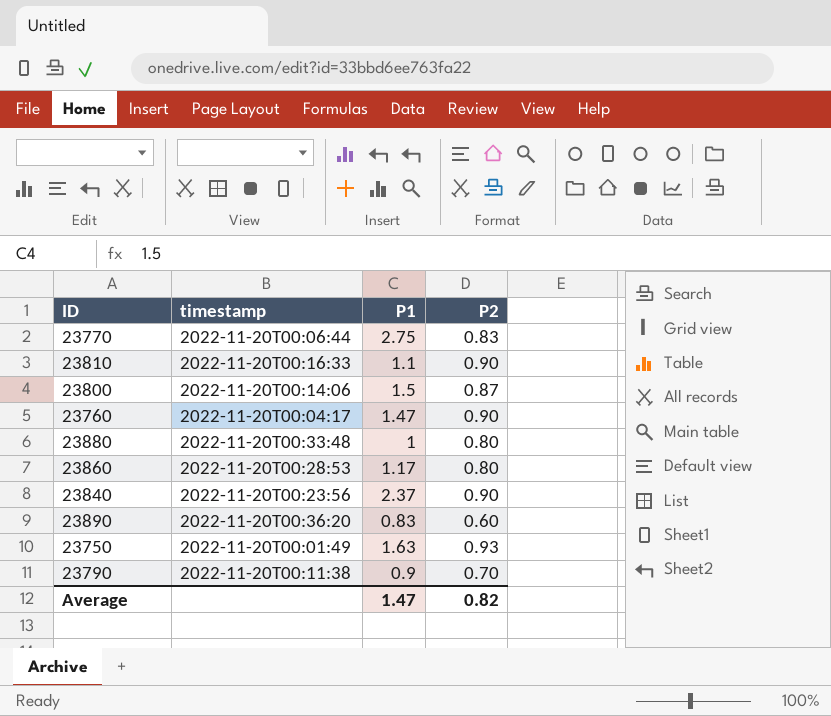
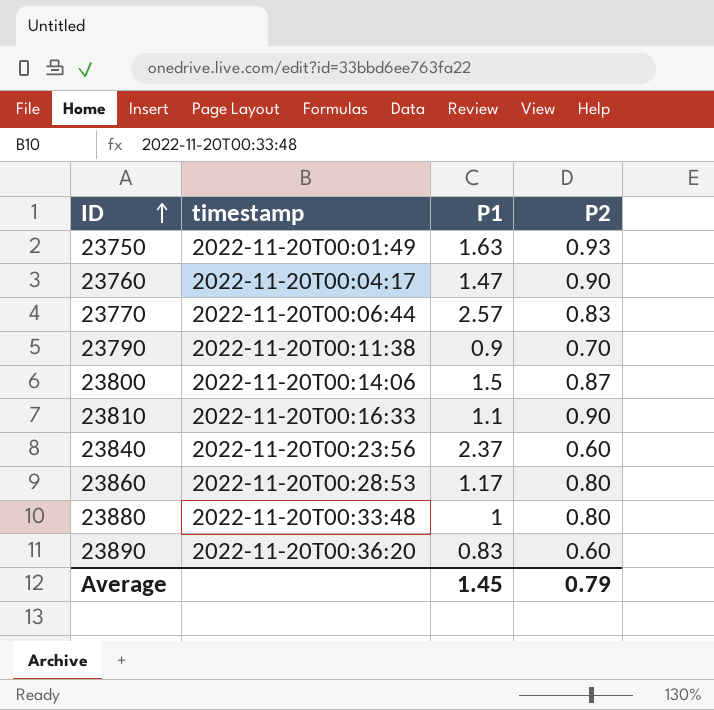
row order: none -> ID ascending
23770 | P1: 2.75 -> 2.57
23840 | P2: 0.90 -> 0.60
Average | P1: 1.47 -> 1.45
Average | P2: 0.82 -> 0.79

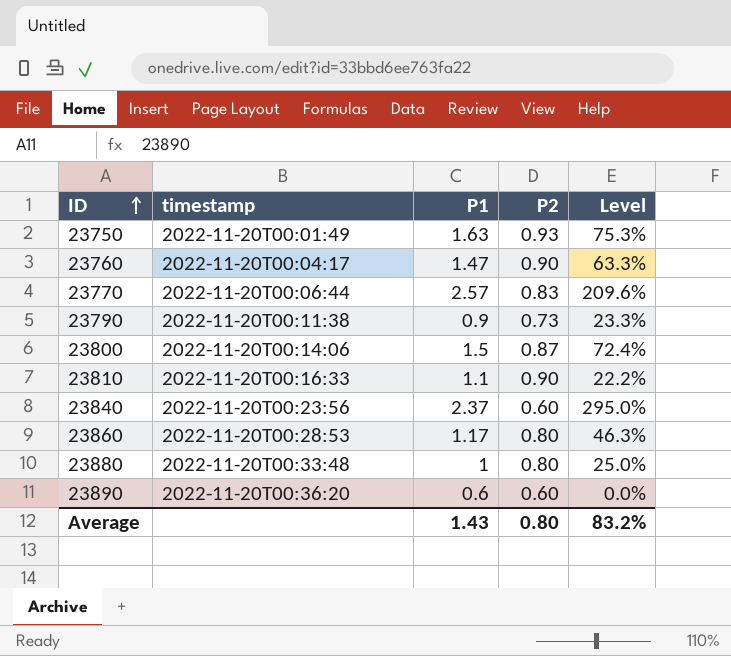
column Level | formula: none -> ([P1] - [P2]) / [P2]
23790 | P2: 0.70 -> 0.73
23890 | P1: 0.83 -> 0.6
Average | P1: 1.45 -> 1.43
Average | P2: 0.79 -> 0.80

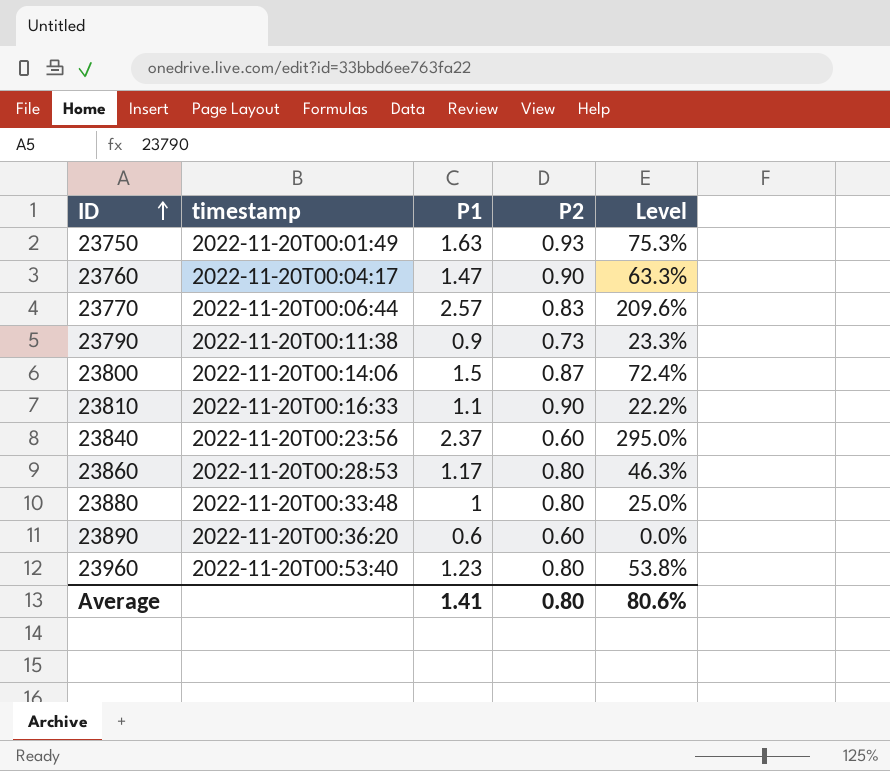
row 23960: none -> 2022-11-20T00:53:40 | 1.23 | 0.80 | 53.8%
Average | P1: 1.43 -> 1.41
Average | Level: 83.2% -> 80.6%

